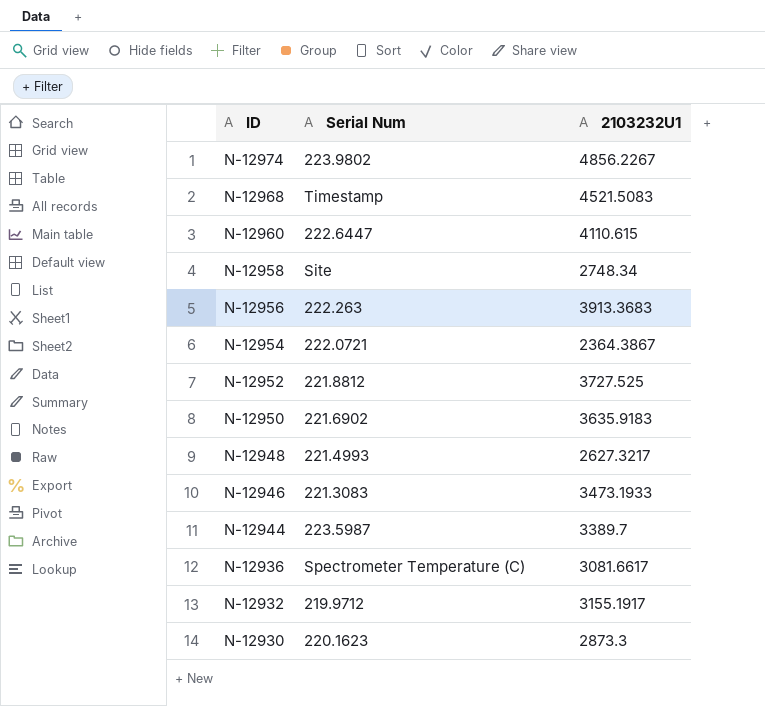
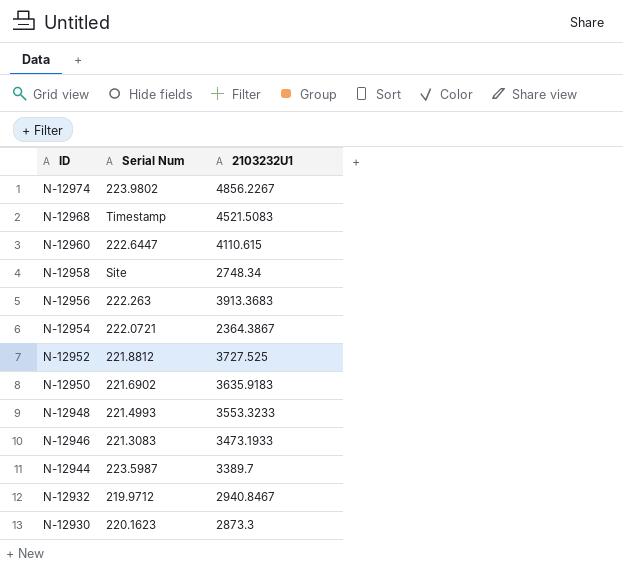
row N-12936: Spectrometer Temperature (C) | 3081.6617 -> none
N-12948 | 2103232U1: 2627.3217 -> 3553.3233
N-12932 | 2103232U1: 3155.1917 -> 2940.8467

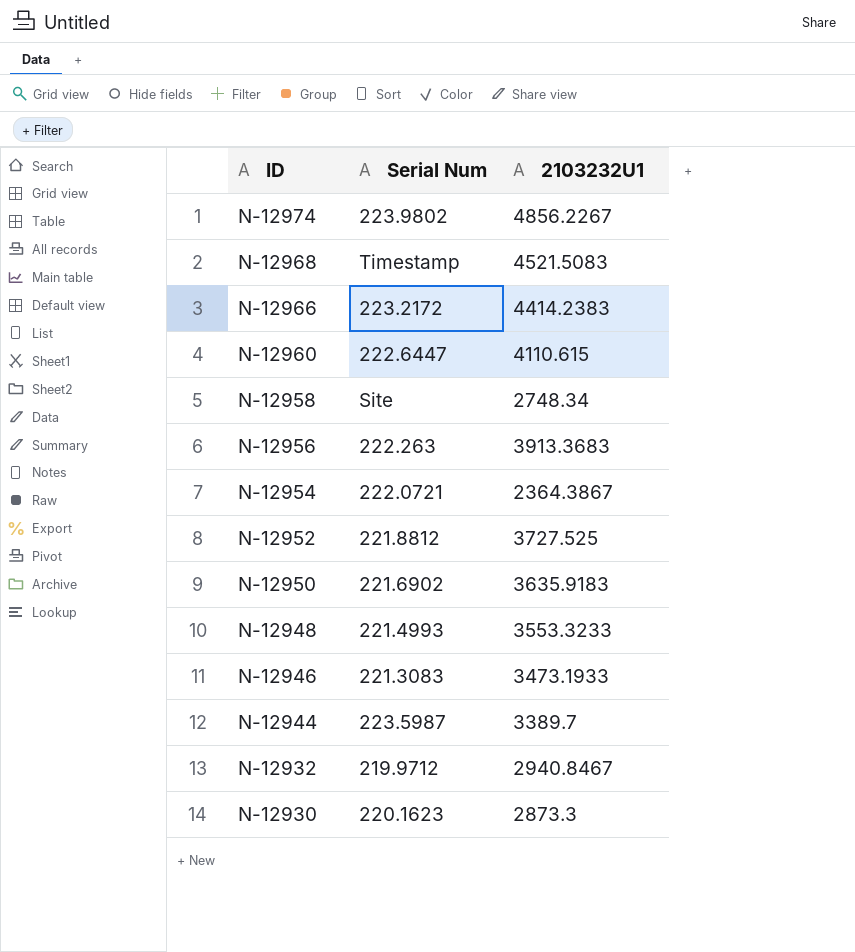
row N-12966: none -> 223.2172 | 4414.2383

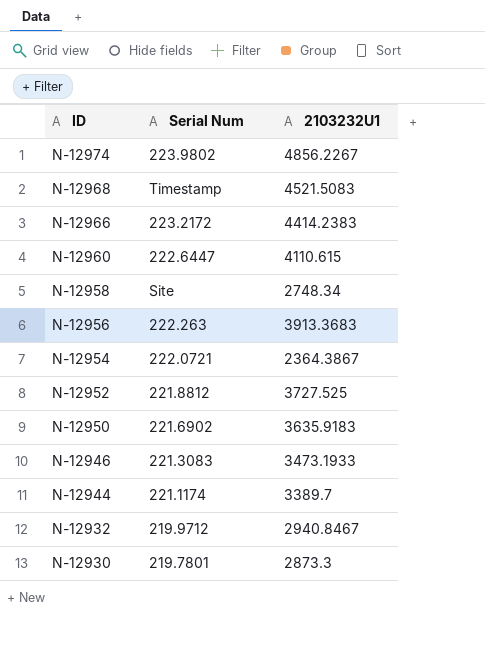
row N-12948: 221.4993 | 3553.3233 -> none
N-12944 | Serial Num: 223.5987 -> 221.1174
N-12930 | Serial Num: 220.1623 -> 219.7801

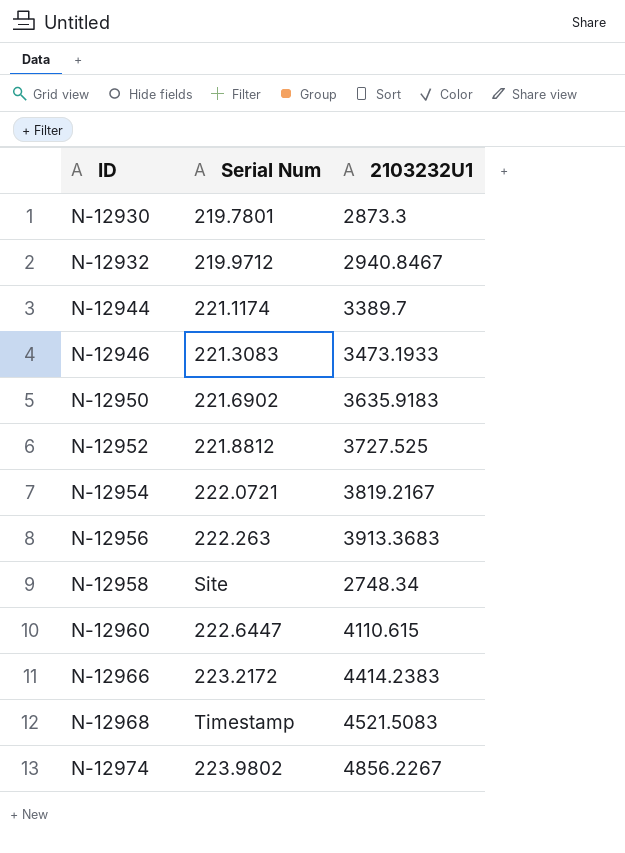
row order: ID descending -> ID ascending
N-12954 | 2103232U1: 2364.3867 -> 3819.2167

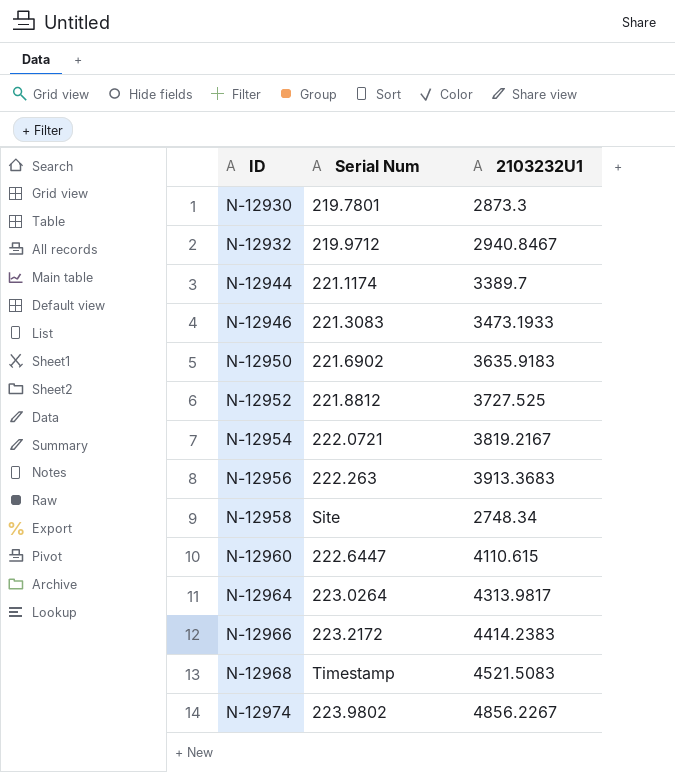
row N-12964: none -> 223.0264 | 4313.9817

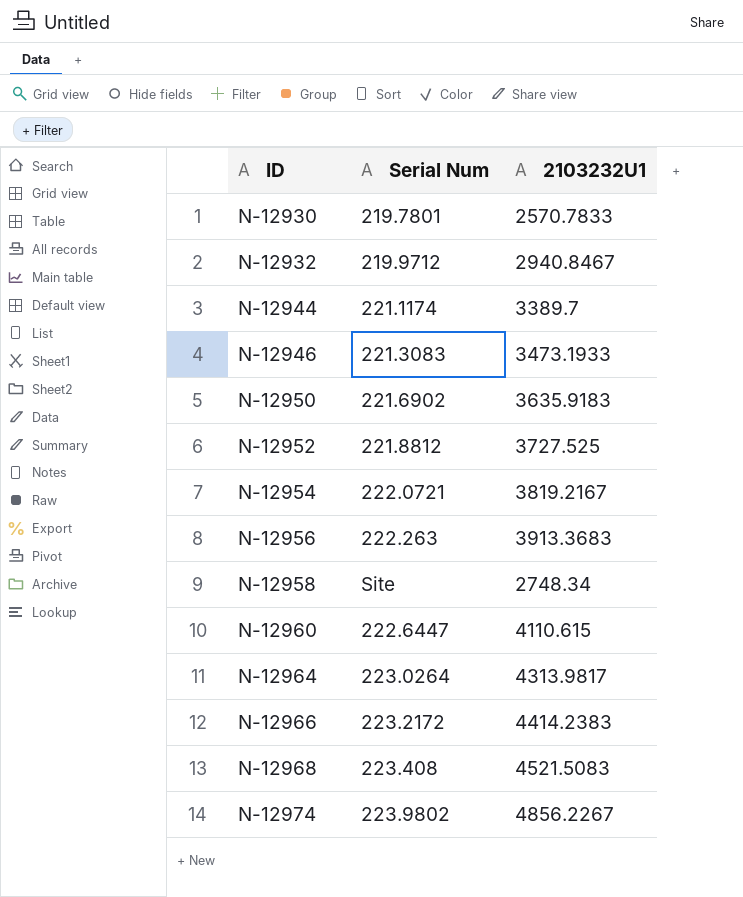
N-12930 | 2103232U1: 2873.3 -> 2570.7833
N-12968 | Serial Num: Timestamp -> 223.408

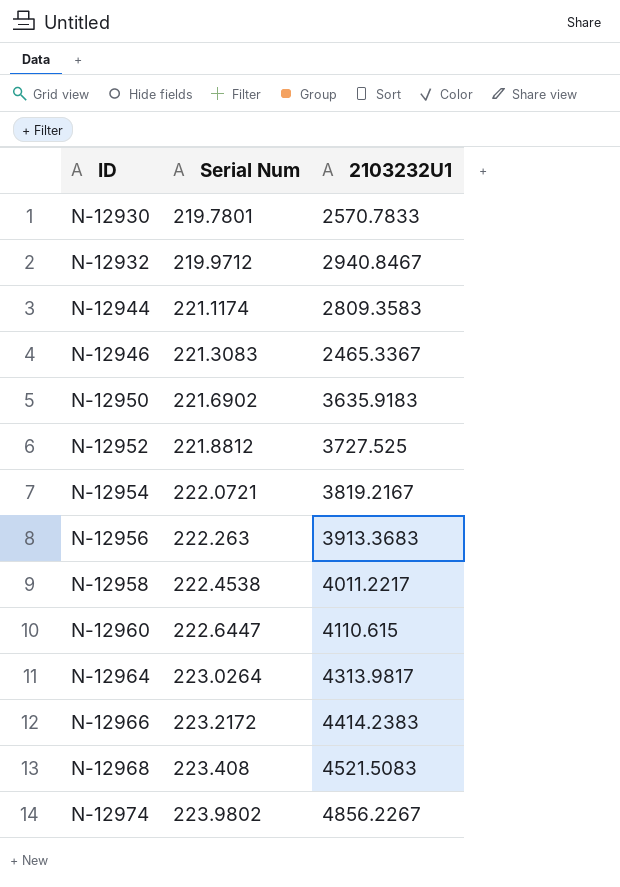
N-12944 | 2103232U1: 3389.7 -> 2809.3583
N-12946 | 2103232U1: 3473.1933 -> 2465.3367
N-12958 | Serial Num: Site -> 222.4538
N-12958 | 2103232U1: 2748.34 -> 4011.2217

